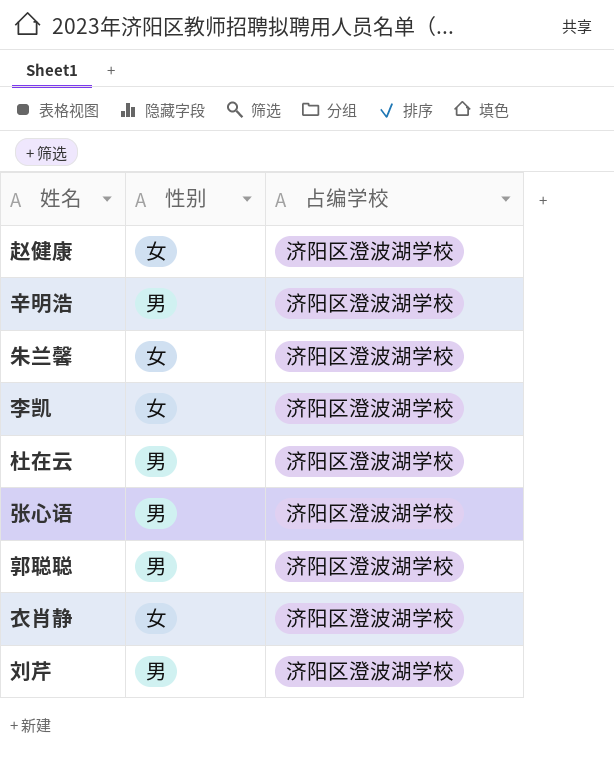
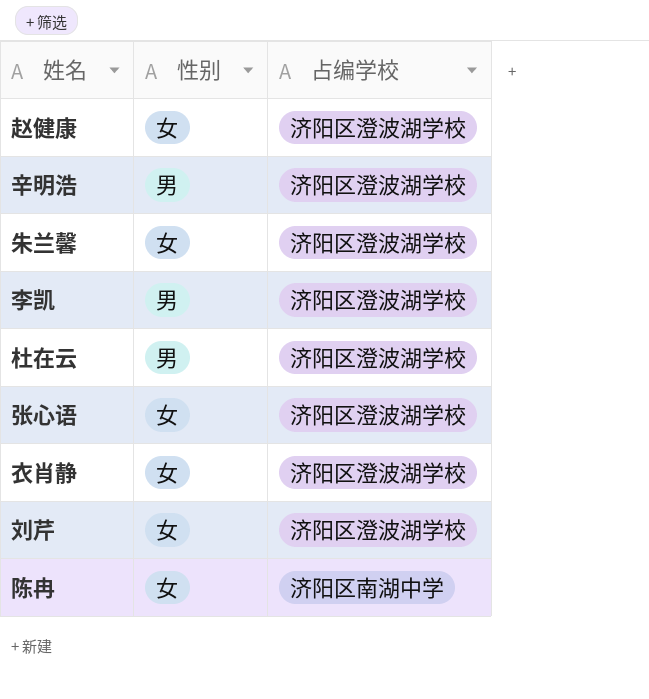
row 郭聪聪: 男 | 济阳区澄波湖学校 -> none
李凯 | 性别: 女 -> 男
张心语 | 性别: 男 -> 女
刘芹 | 性别: 男 -> 女
row 陈冉: none -> 女 | 济阳区南湖中学

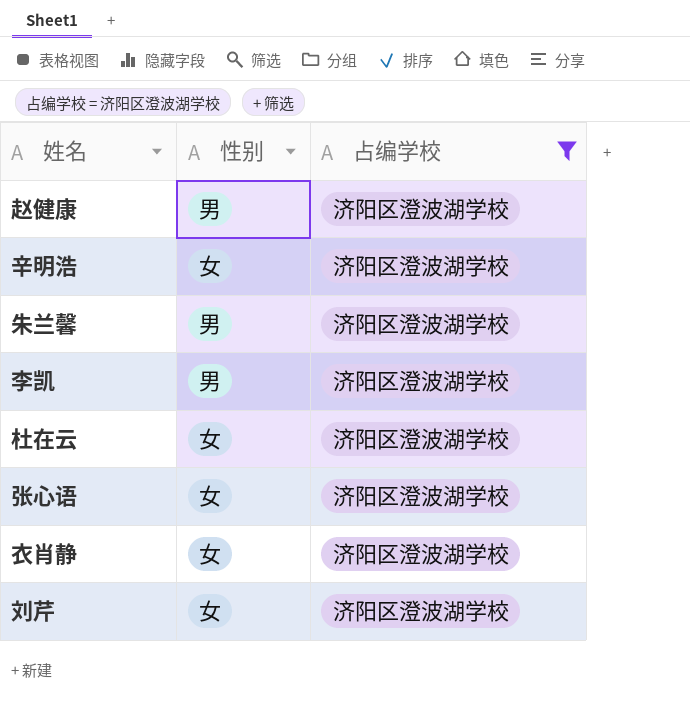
filter: none -> 占编学校 = 济阳区澄波湖学校
赵健康 | 性别: 女 -> 男
辛明浩 | 性别: 男 -> 女
朱兰馨 | 性别: 女 -> 男
杜在云 | 性别: 男 -> 女

